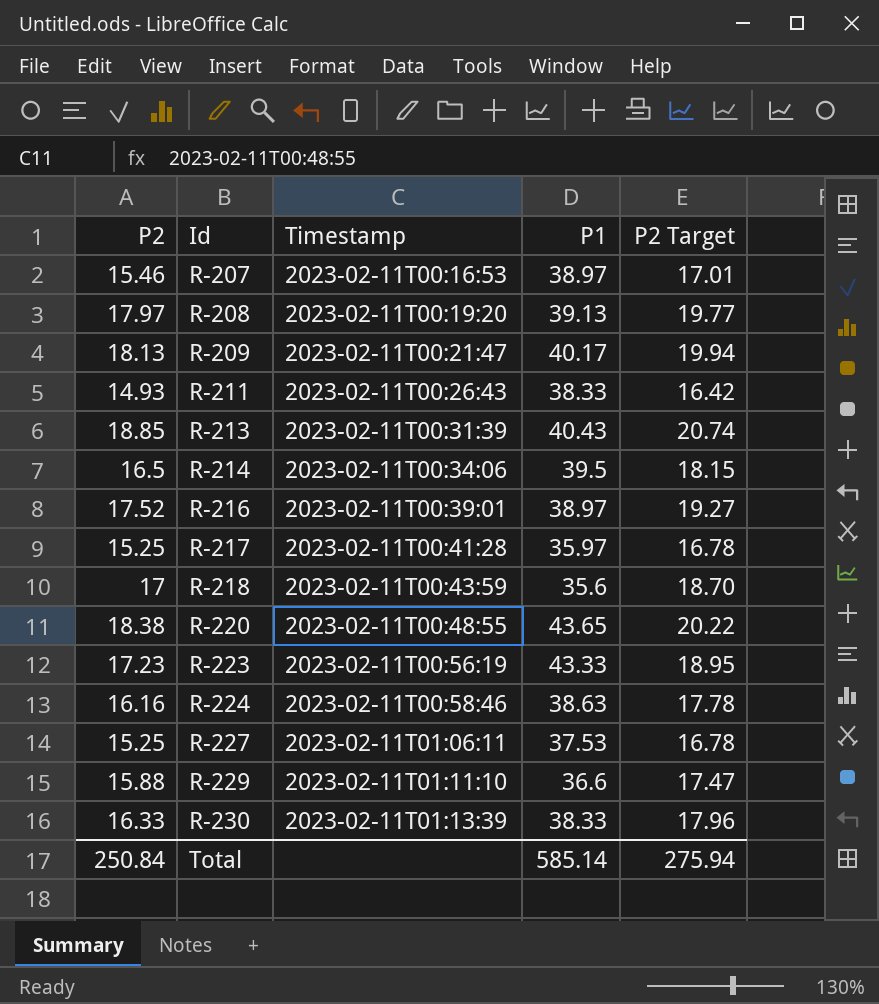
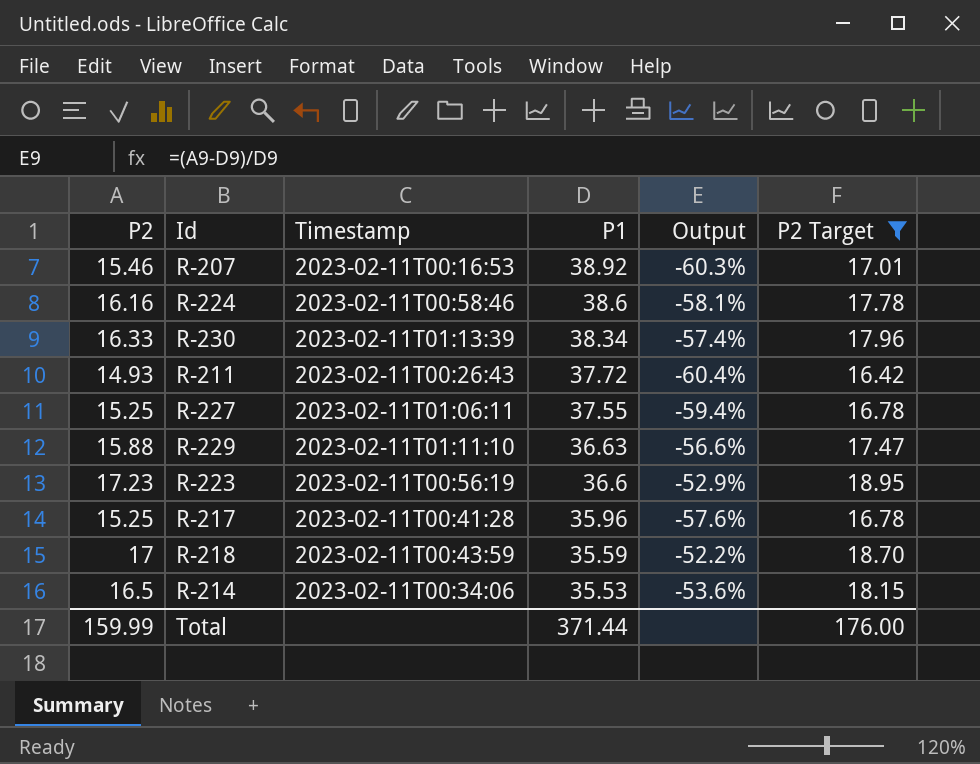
filter: none -> P2 Target <= 18.95
row order: Id ascending -> P1 descending
column Output | formula: none -> ([P2] - [P1]) / [P1]
R-207 | P1: 38.97 -> 38.92
R-224 | P1: 38.63 -> 38.6
R-230 | P1: 38.33 -> 38.34
R-211 | P1: 38.33 -> 37.72
R-227 | P1: 37.53 -> 37.55
R-229 | P1: 36.6 -> 36.63
R-223 | P1: 43.33 -> 36.6
R-217 | P1: 35.97 -> 35.96
R-218 | P1: 35.6 -> 35.59
R-214 | P1: 39.5 -> 35.53
Total | P2: 250.84 -> 159.99
Total | P1: 585.14 -> 371.44
Total | P2 Target: 275.94 -> 176.00

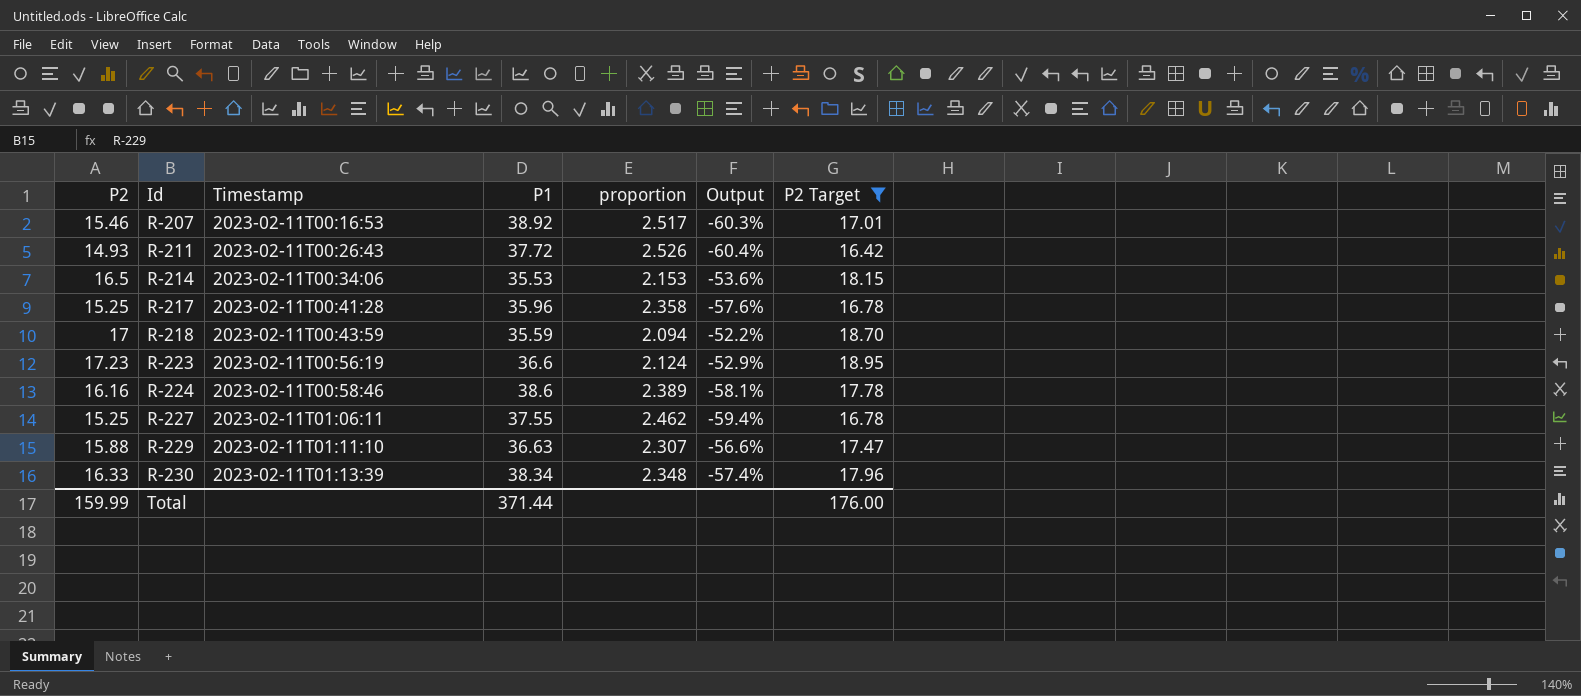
row order: P1 descending -> Id ascending
column proportion | formula: none -> [P1] / [P2]

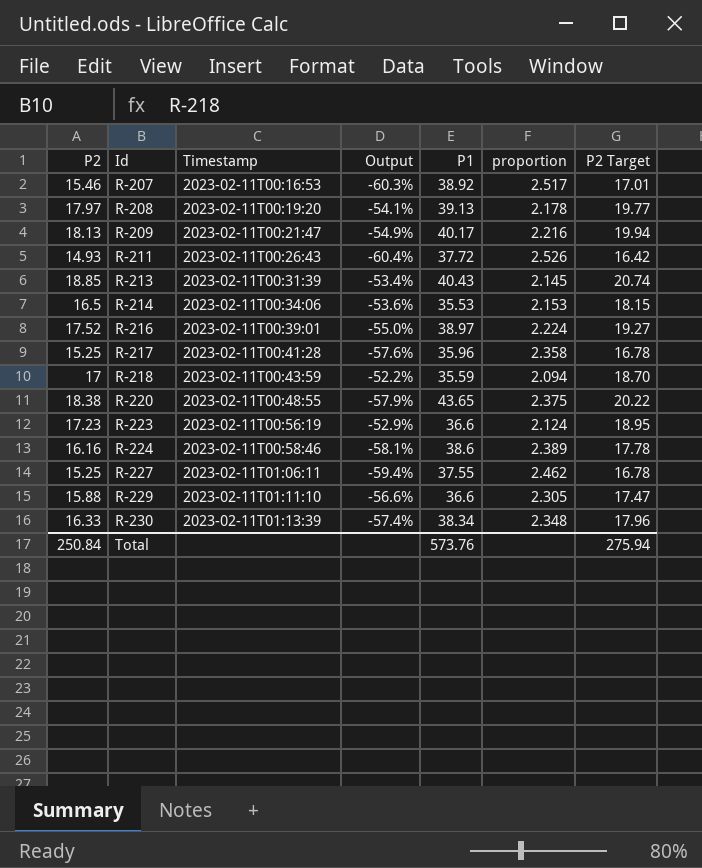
filter: P2 Target <= 18.95 -> none
column Output | position: 6 -> 4
R-229 | P1: 36.63 -> 36.6
R-229 | proportion: 2.307 -> 2.305
Total | P2: 159.99 -> 250.84
Total | P1: 371.44 -> 573.76
Total | P2 Target: 176.00 -> 275.94

